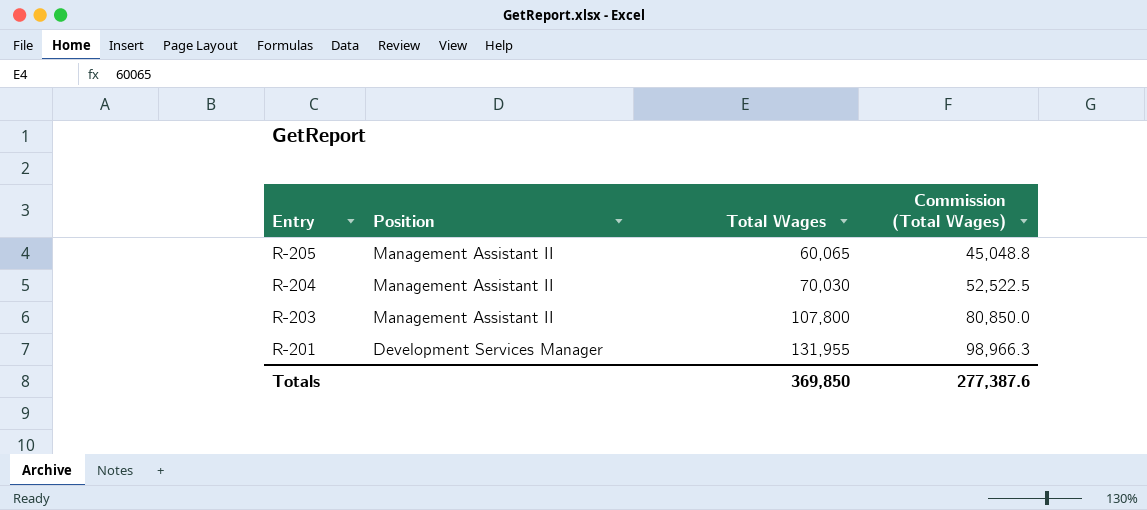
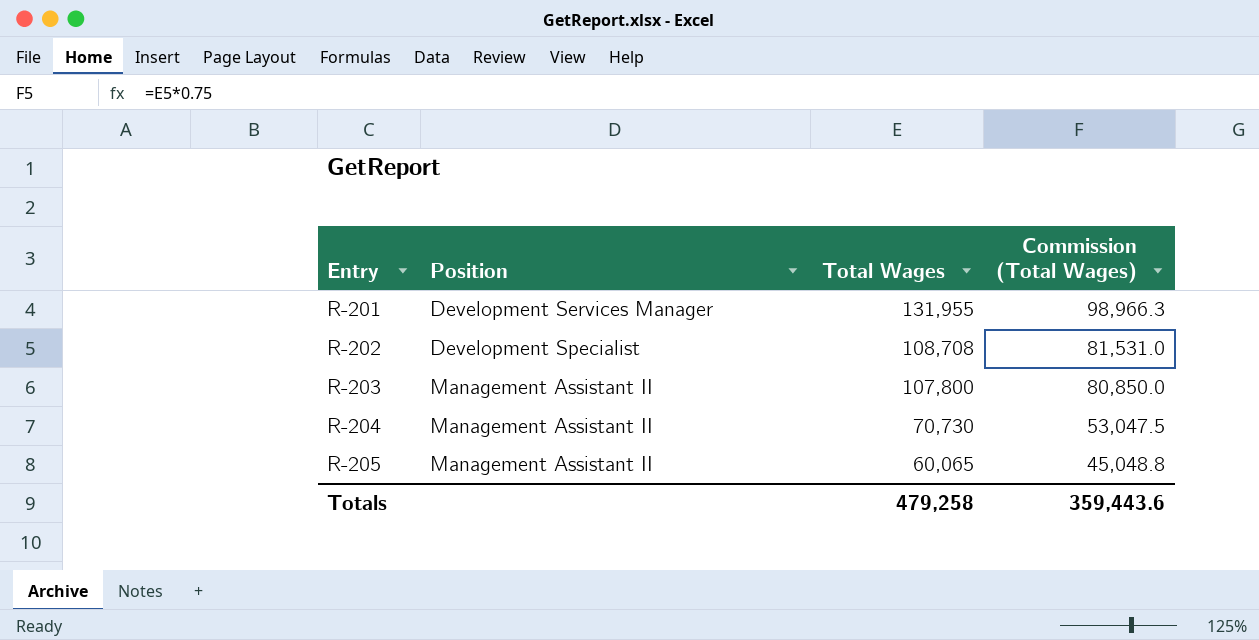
row order: Entry descending -> Entry ascending
row R-202: none -> Development Specialist | 108,708 | 81,531.0
R-204 | Total Wages: 70,030 -> 70,730
R-204 | Commission (Total Wages): 52,522.5 -> 53,047.5
Totals | Total Wages: 369,850 -> 479,258
Totals | Commission (Total Wages): 277,387.6 -> 359,443.6

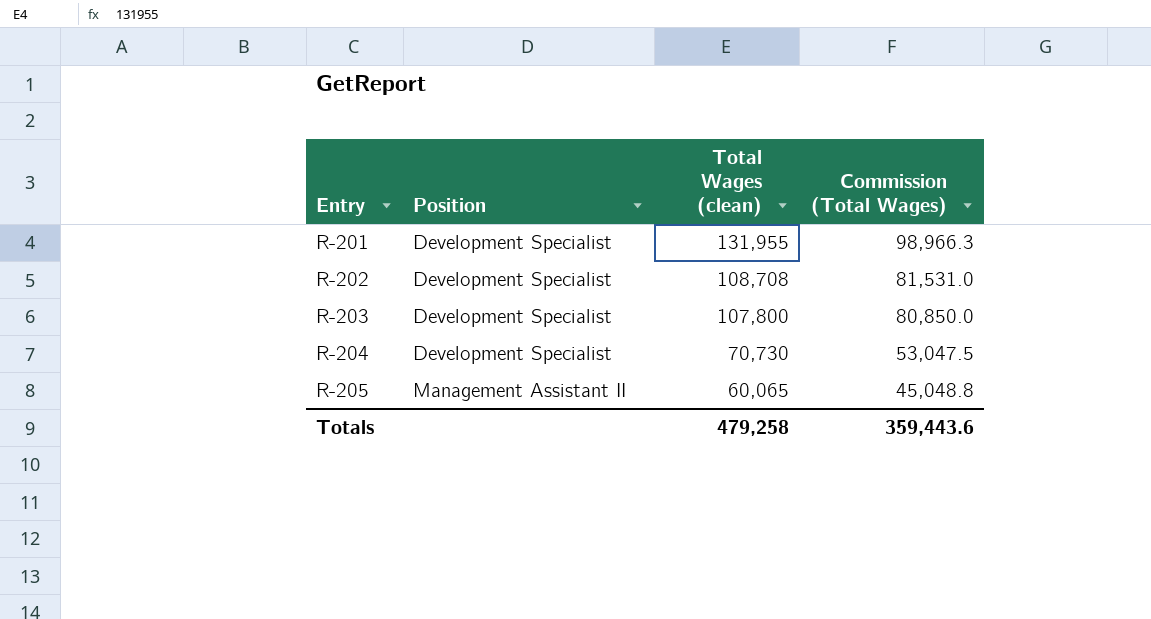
column name: Total Wages -> Total Wages (clean)
R-201 | Position: Development Services Manager -> Development Specialist
R-203 | Position: Management Assistant II -> Development Specialist
R-204 | Position: Management Assistant II -> Development Specialist

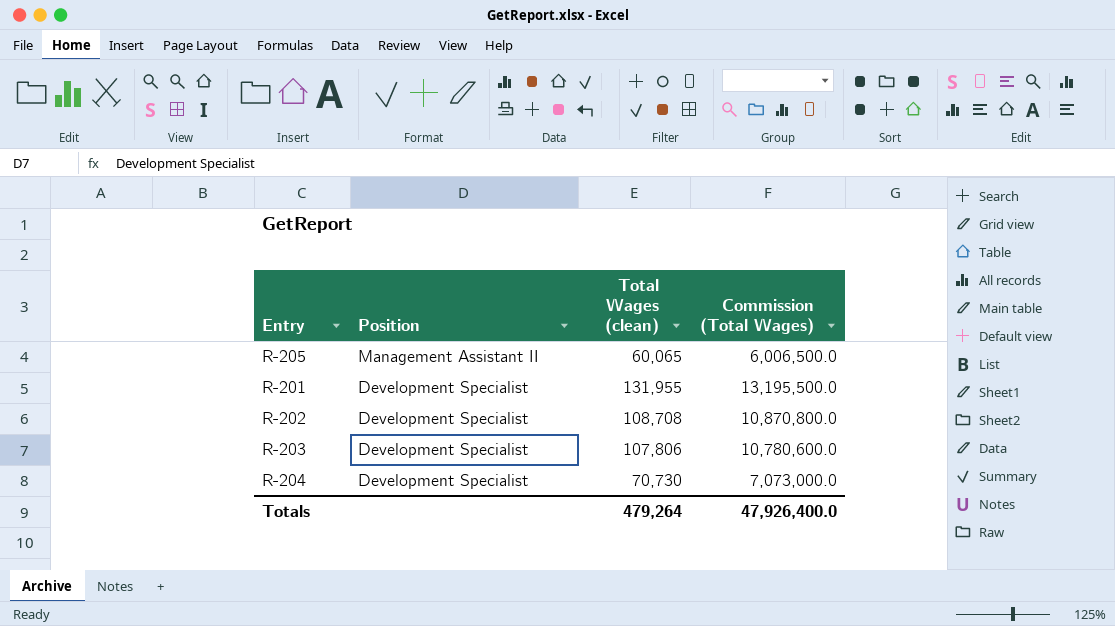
row order: Entry ascending -> Position descending
column Commission (Total Wages) | formula: [Total Wages (clean)] * 0.75 -> [Total Wages (clean)] * 100
R-203 | Total Wages (clean): 107,800 -> 107,806
Totals | Total Wages (clean): 479,258 -> 479,264
Totals | Commission (Total Wages): 359,443.6 -> 47,926,400.0

